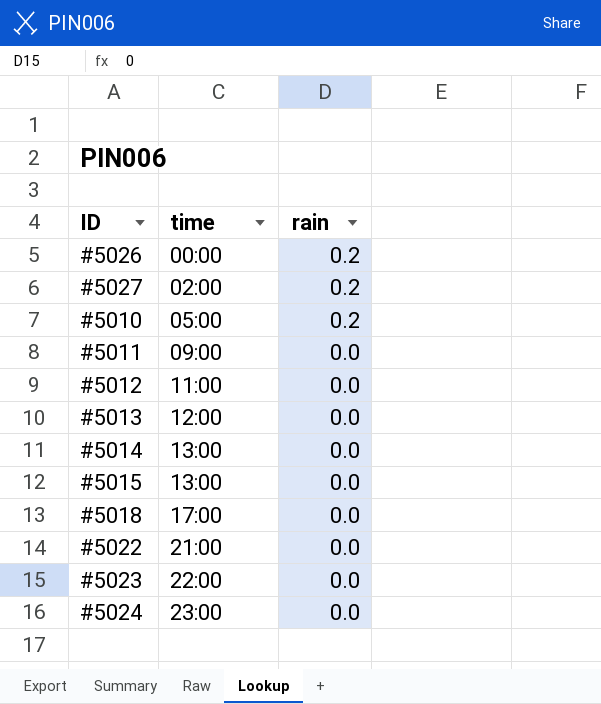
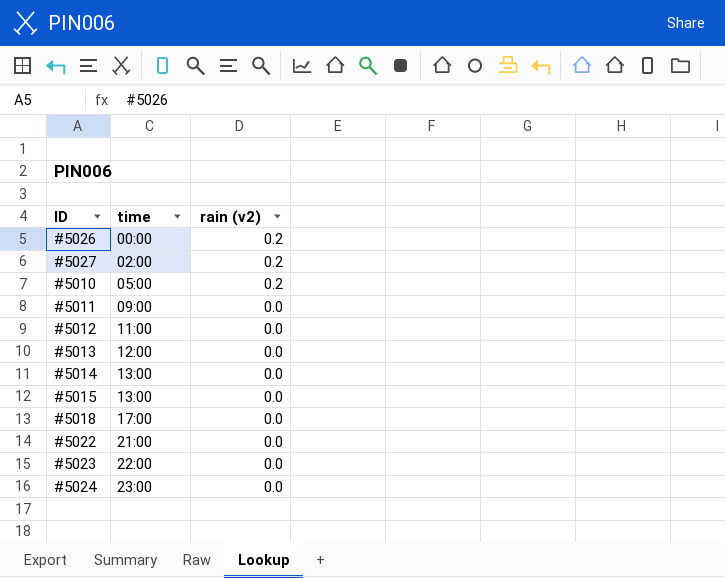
column name: rain -> rain (v2)

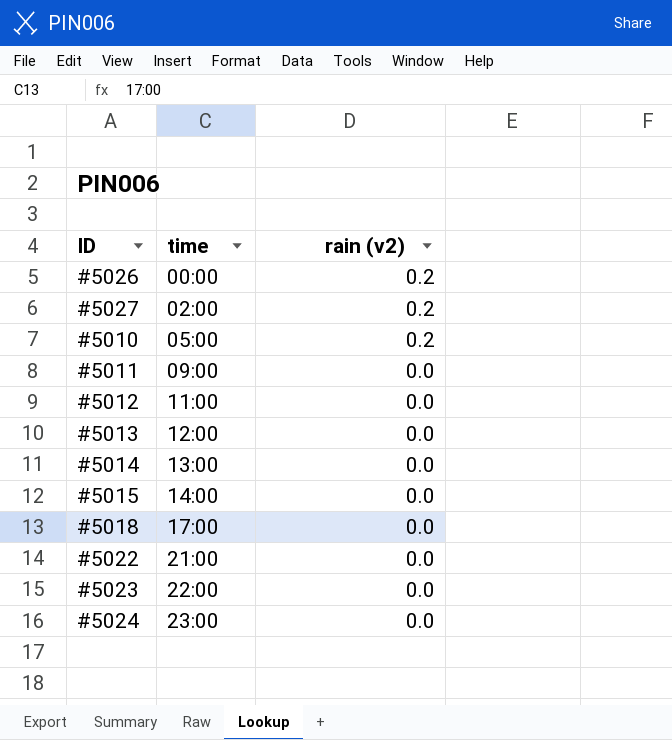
#5015 | time: 13:00 -> 14:00

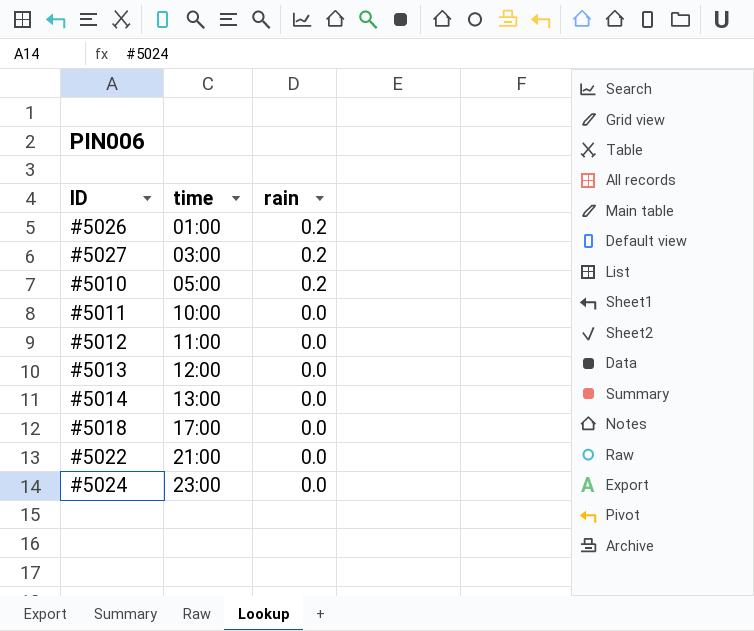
column name: rain (v2) -> rain
row #5015: 14:00 | 0.0 -> none
row #5023: 22:00 | 0.0 -> none
#5026 | time: 00:00 -> 01:00
#5027 | time: 02:00 -> 03:00
#5011 | time: 09:00 -> 10:00

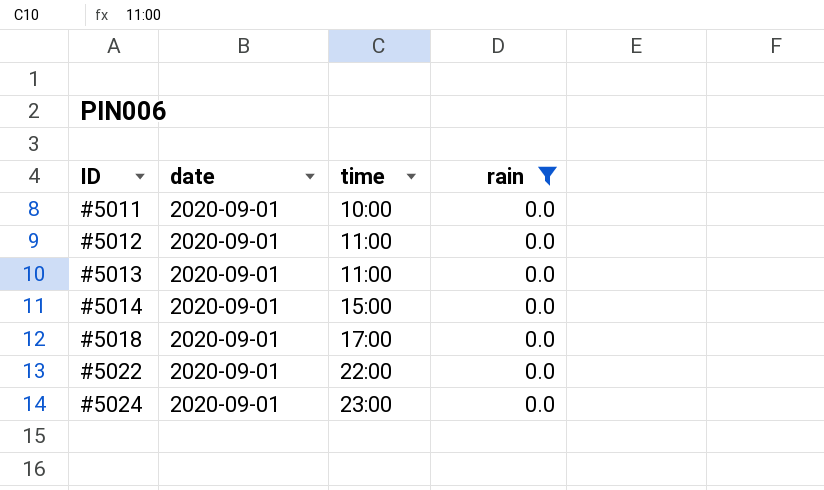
filter: none -> rain = 0.0
column date | position: none -> 2
#5013 | time: 12:00 -> 11:00
#5014 | time: 13:00 -> 15:00
#5022 | time: 21:00 -> 22:00

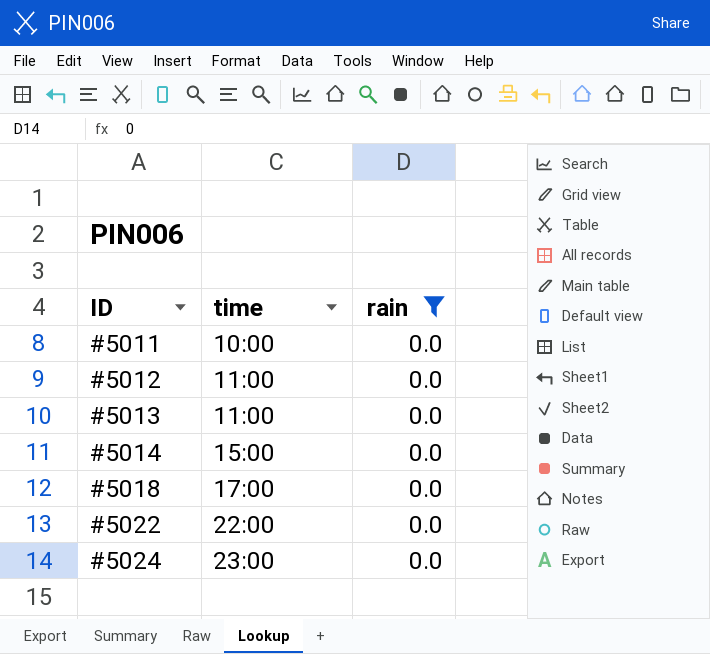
column date | position: 2 -> none

